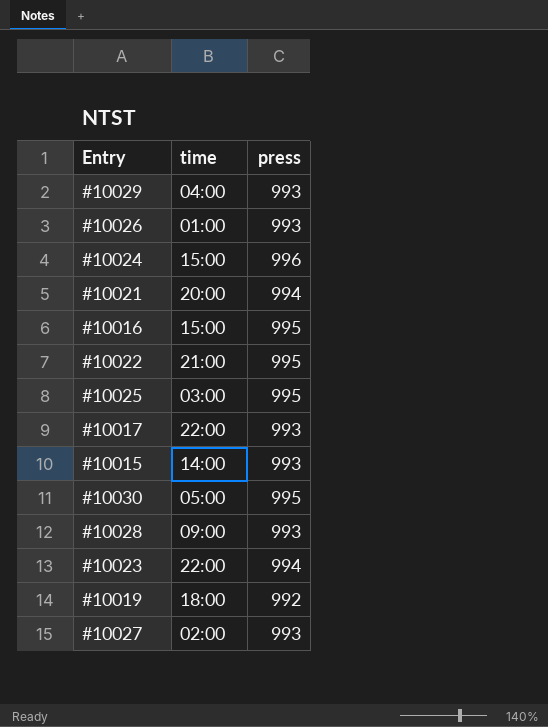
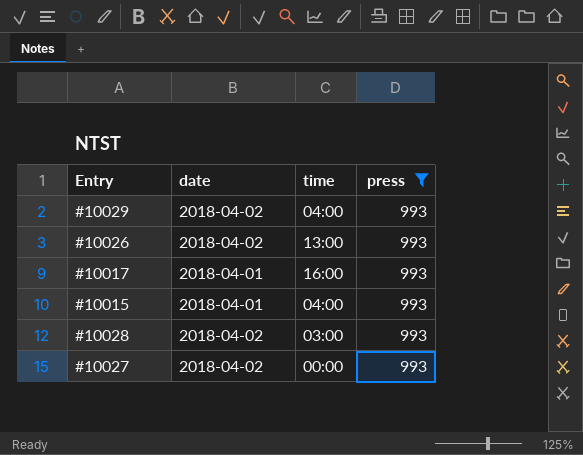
filter: none -> press = 993
column date | position: none -> 2
#10026 | time: 01:00 -> 13:00
#10017 | time: 22:00 -> 16:00
#10015 | time: 14:00 -> 04:00
#10028 | time: 09:00 -> 03:00
#10027 | time: 02:00 -> 00:00

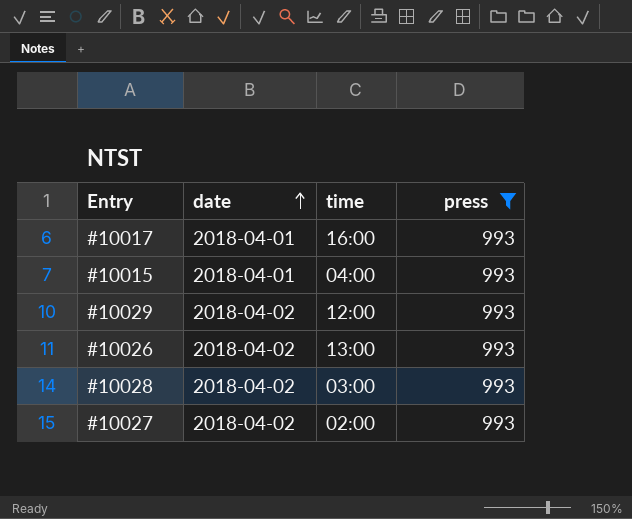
row order: none -> date ascending
#10029 | time: 04:00 -> 12:00
#10027 | time: 00:00 -> 02:00

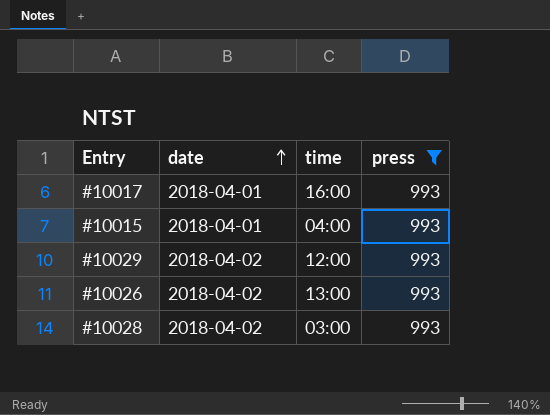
row #10027: 2018-04-02 | 02:00 | 993 -> none

